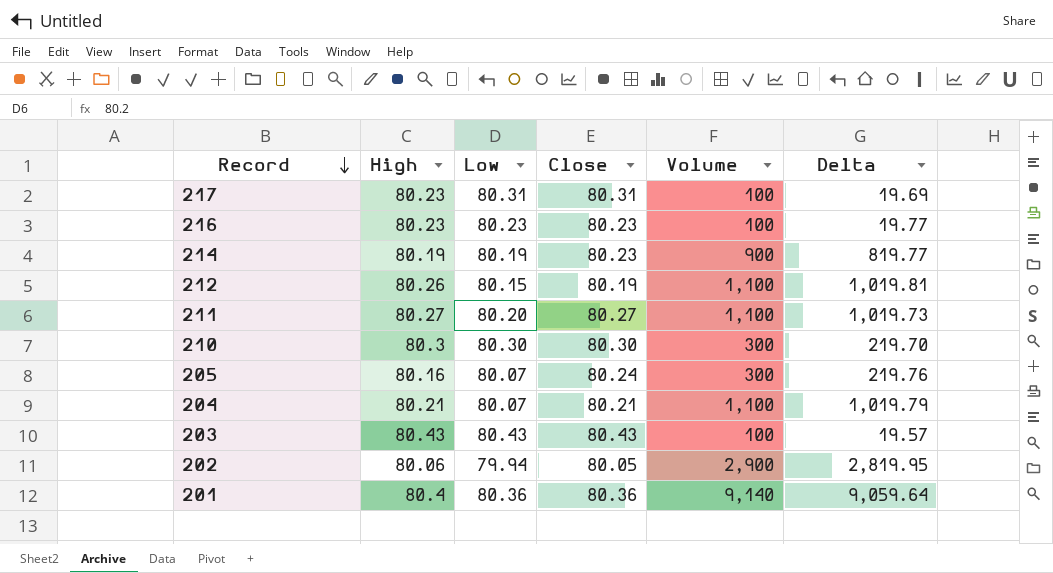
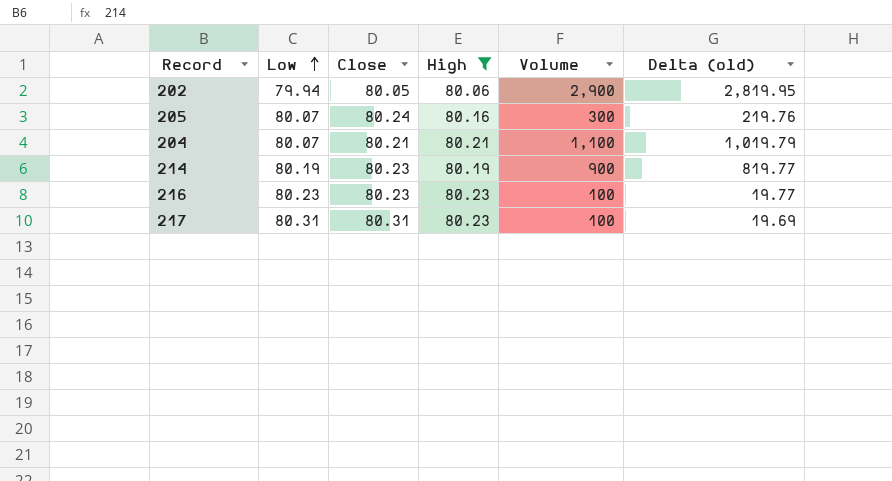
filter: none -> High <= 80.23
row order: Record descending -> Low ascending
column High | position: 2 -> 4
column name: Delta -> Delta (old)

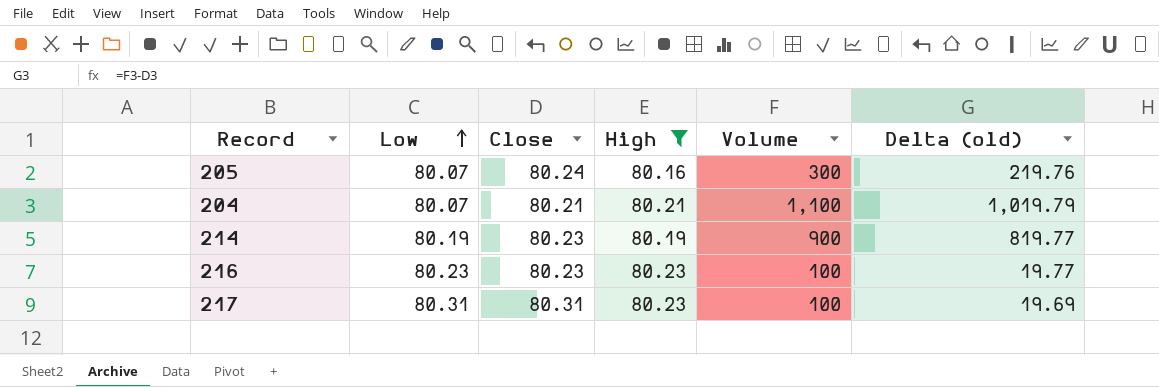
row 202: 79.94 | 80.05 | 80.06 | 2,900 | 2,819.95 -> none

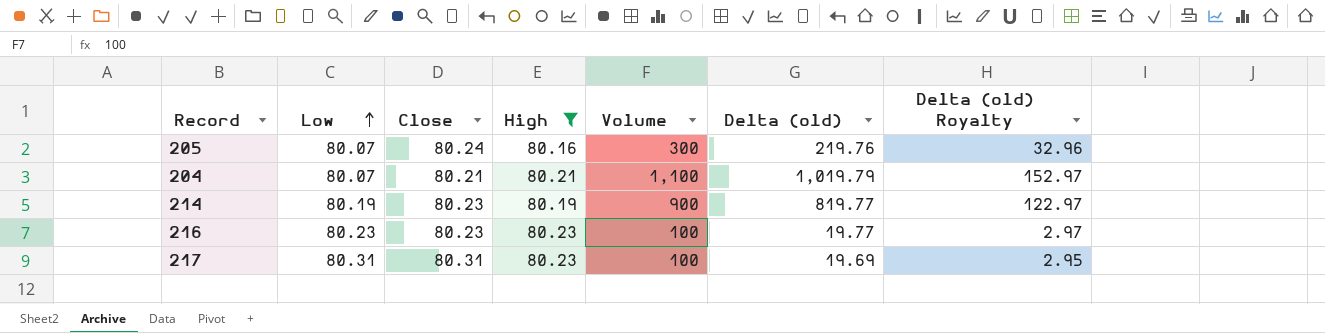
column Delta (old) Royalty | formula: none -> [Delta (old)] * 0.15

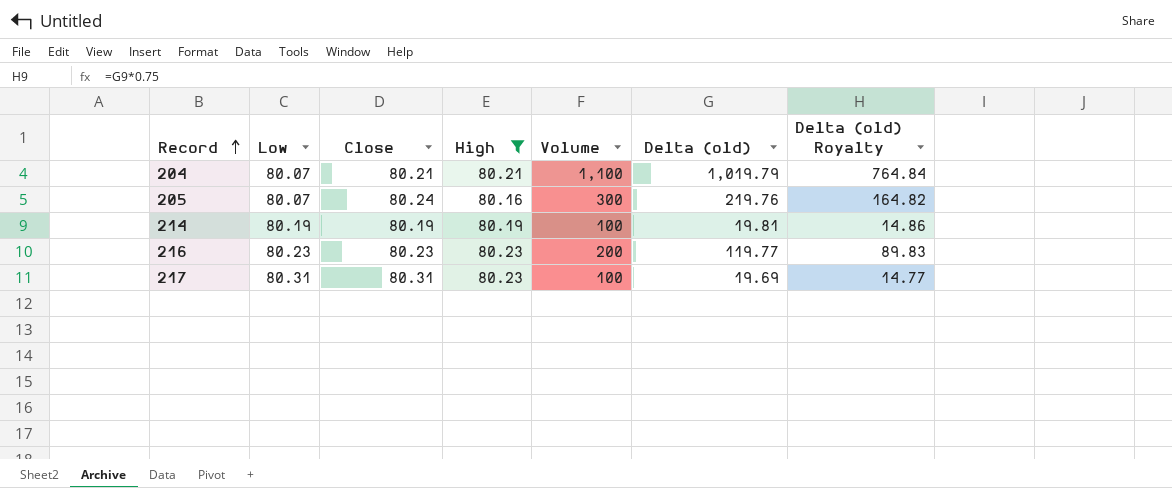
row order: Low ascending -> Record ascending
column Delta (old) Royalty | formula: [Delta (old)] * 0.15 -> [Delta (old)] * 0.75
214 | Close: 80.23 -> 80.19
214 | Volume: 900 -> 100
214 | Delta (old): 819.77 -> 19.81
216 | Volume: 100 -> 200
216 | Delta (old): 19.77 -> 119.77

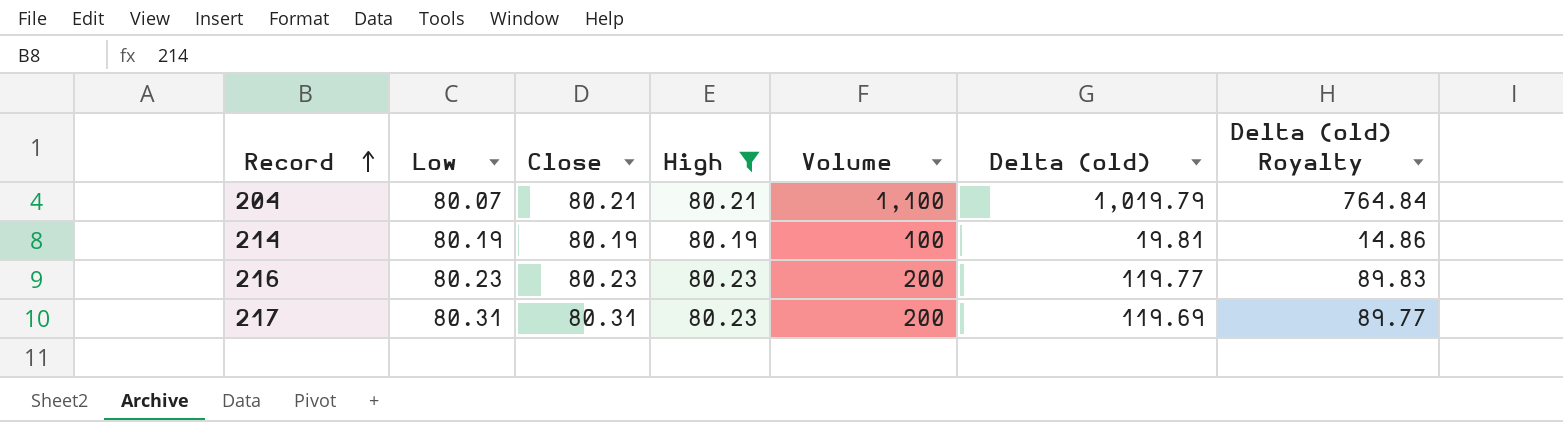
row 205: 80.07 | 80.24 | 80.16 | 300 | 219.76 | 164.82 -> none
217 | Volume: 100 -> 200
217 | Delta (old): 19.69 -> 119.69
217 | Delta (old) Royalty: 14.77 -> 89.77

